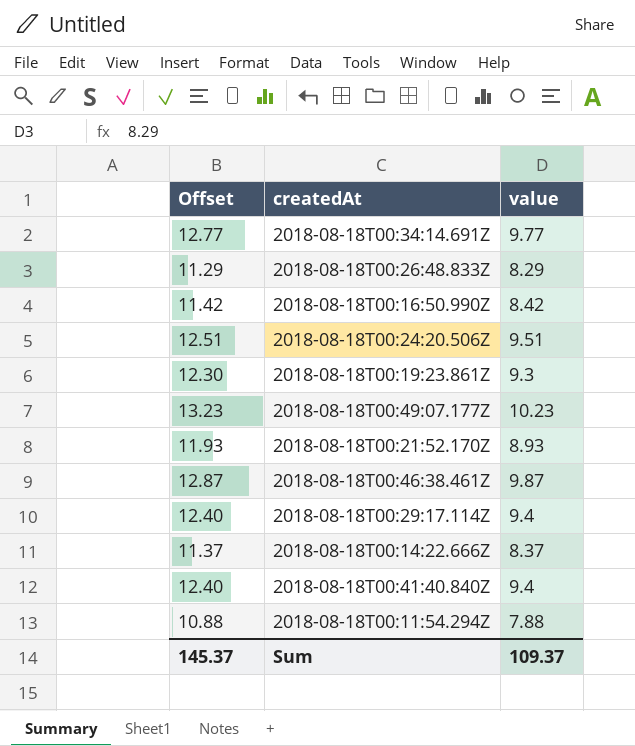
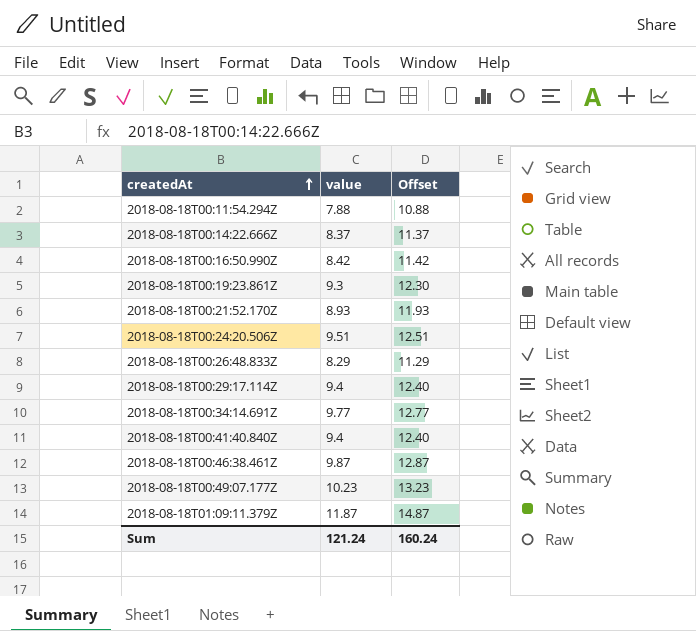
row order: none -> createdAt ascending
column Offset | position: 1 -> 3
row 2018-08-18T01:09:11.379Z: none -> 11.87 | 14.87
Sum | value: 109.37 -> 121.24
Sum | Offset: 145.37 -> 160.24

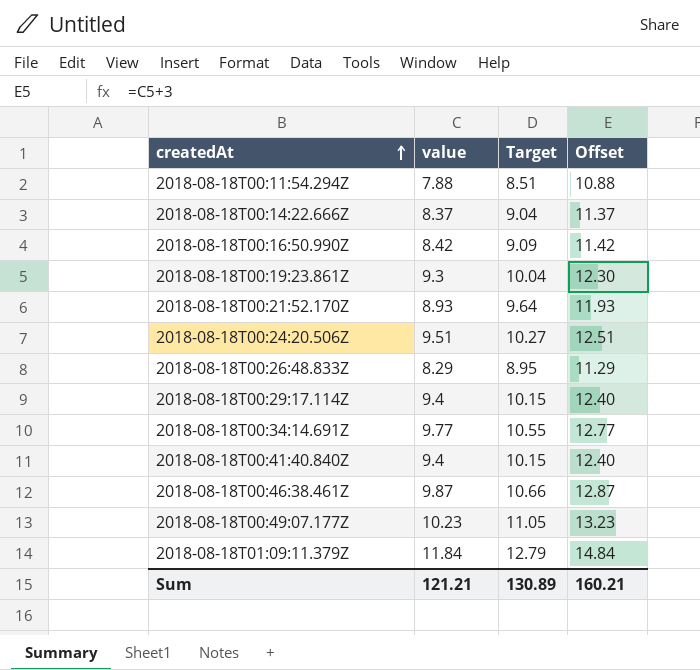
column Target | formula: none -> [value] * 1.08
2018-08-18T01:09:11.379Z | value: 11.87 -> 11.84
2018-08-18T01:09:11.379Z | Offset: 14.87 -> 14.84
Sum | value: 121.24 -> 121.21
Sum | Offset: 160.24 -> 160.21

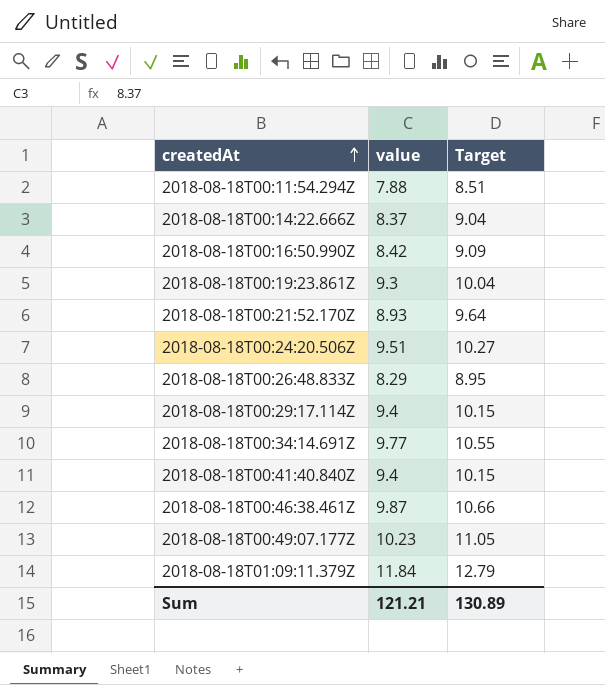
column Offset | formula: [value] + 3 -> none

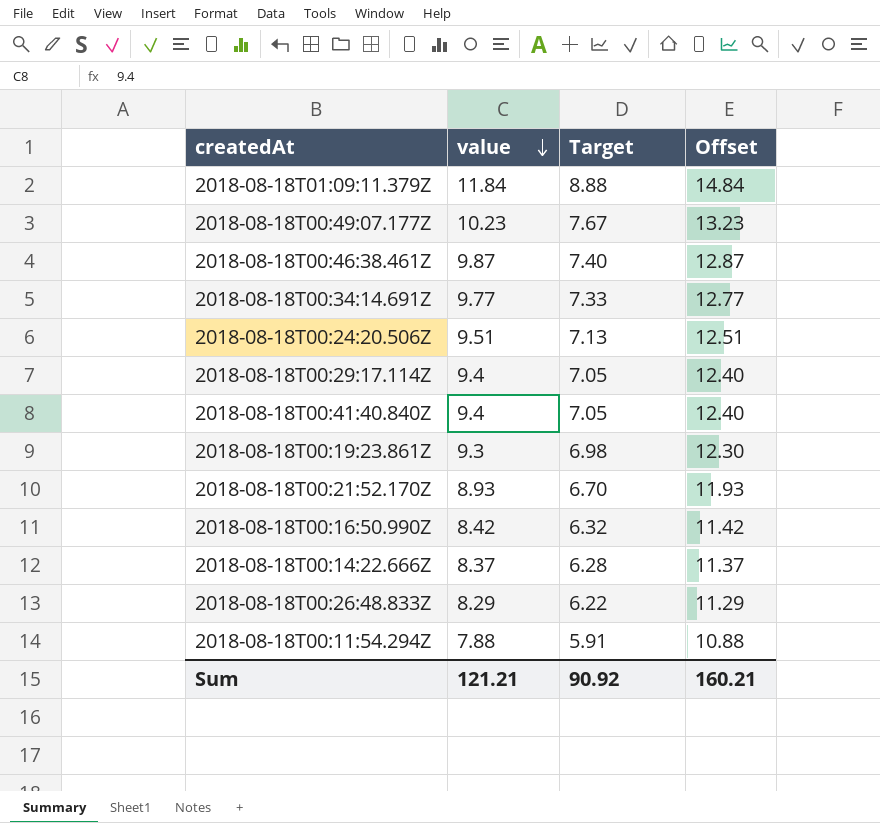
row order: createdAt ascending -> value descending
column Target | formula: [value] * 1.08 -> [value] * 0.75
column Offset | formula: none -> [value] + 3
Sum | Target: 130.89 -> 90.92

